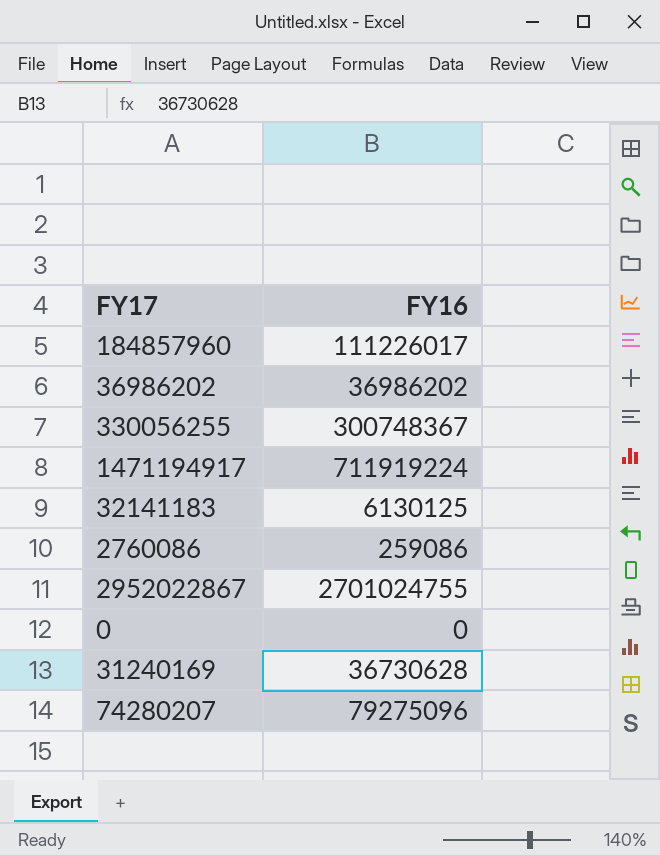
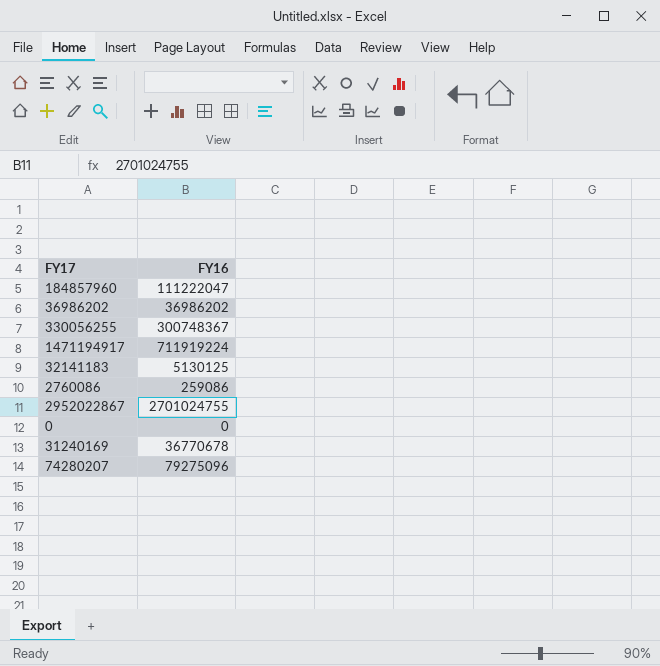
184857960 | FY16: 111226017 -> 111222047
32141183 | FY16: 6130125 -> 5130125
31240169 | FY16: 36730628 -> 36770678

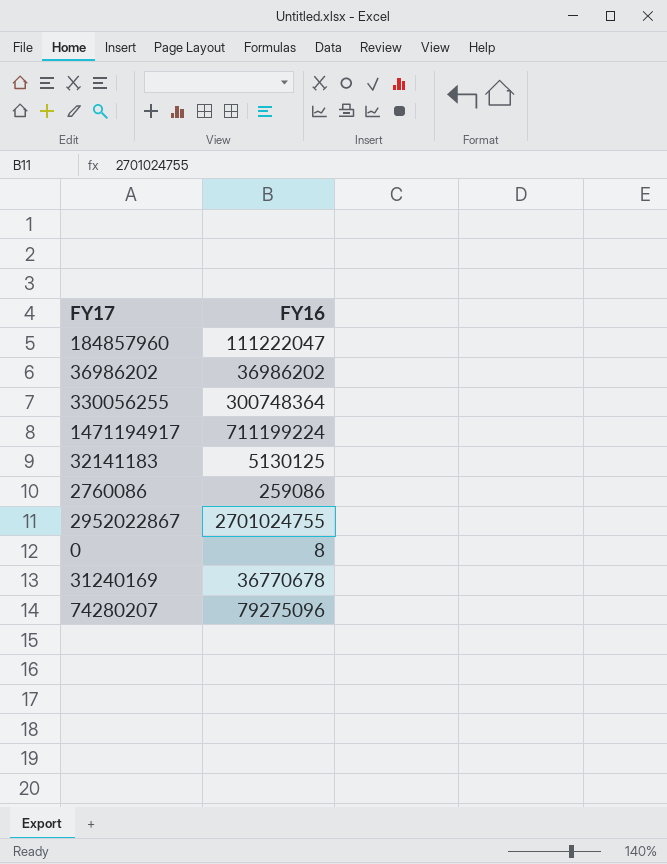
330056255 | FY16: 300748367 -> 300748364
1471194917 | FY16: 711919224 -> 711199224
0 | FY16: 0 -> 8

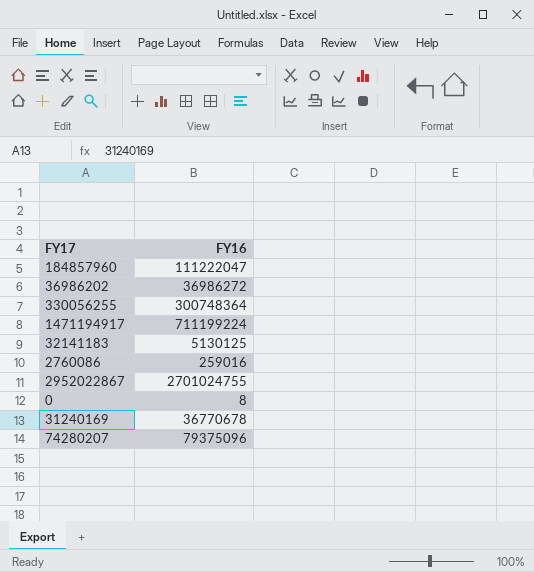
36986202 | FY16: 36986202 -> 36986272
2760086 | FY16: 259086 -> 259016
74280207 | FY16: 79275096 -> 79375096

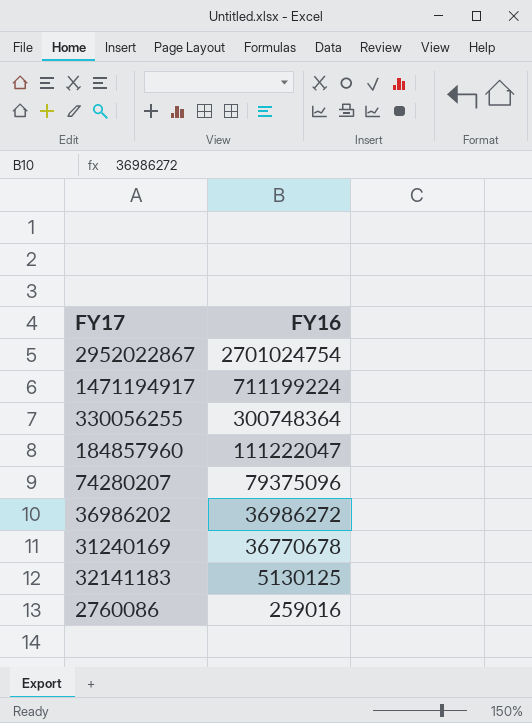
row order: none -> FY16 descending
row 0: 8 -> none
2952022867 | FY16: 2701024755 -> 2701024754

